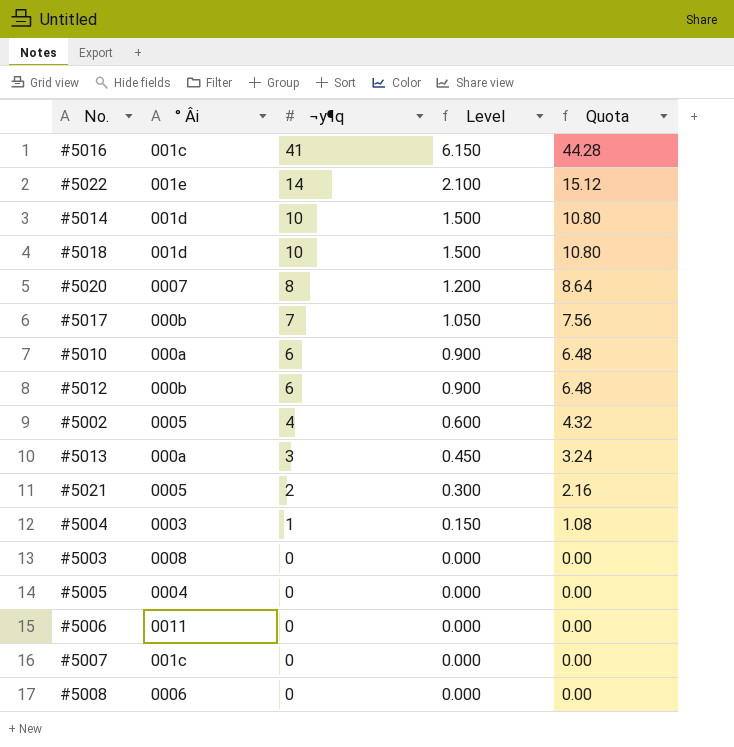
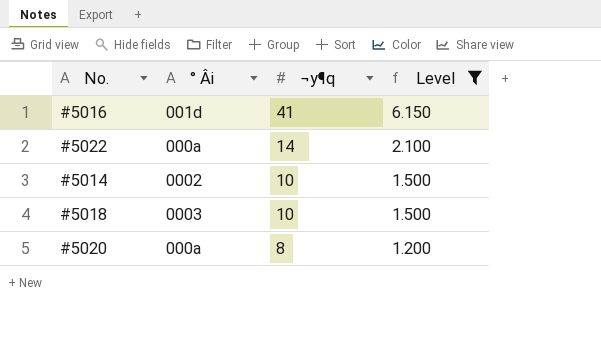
filter: none -> Level >= 1.200
column Quota | formula: [¬y¶q] * 1.08 -> none
#5016 | ° Âi: 001c -> 001d
#5022 | ° Âi: 001e -> 000a
#5014 | ° Âi: 001d -> 0002
#5018 | ° Âi: 001d -> 0003
#5020 | ° Âi: 0007 -> 000a

